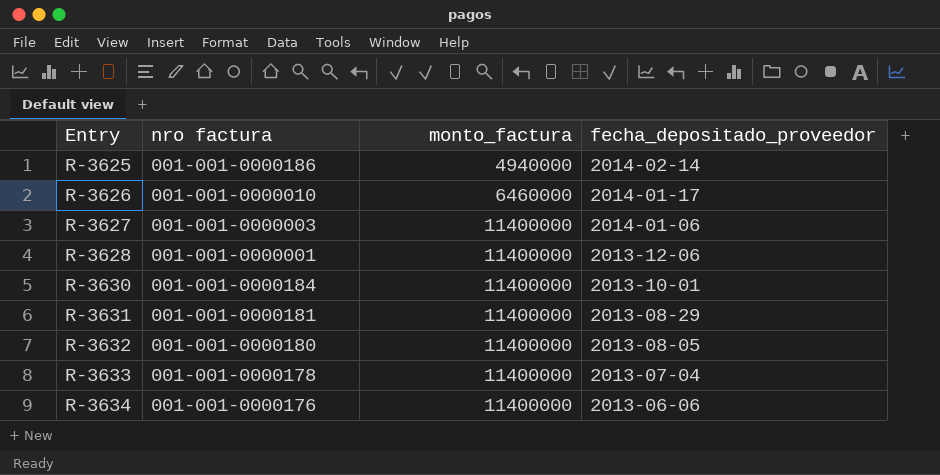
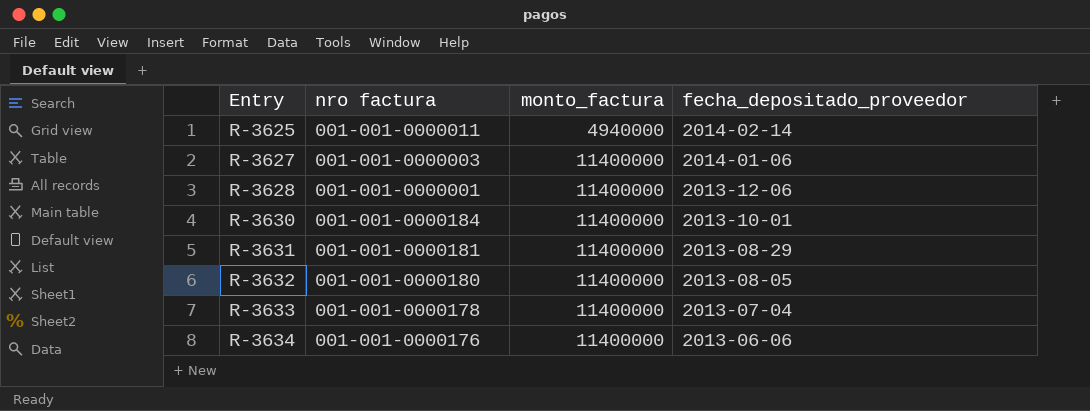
row R-3626: 001-001-0000010 | 6460000 | 2014-01-17 -> none
R-3625 | nro factura: 001-001-0000186 -> 001-001-0000011

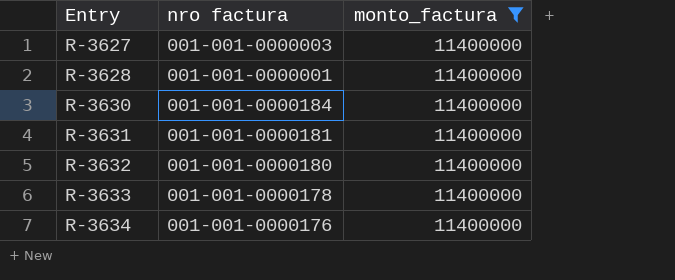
filter: none -> monto_factura = 11400000
column fecha_depositado_proveedor | position: 4 -> none

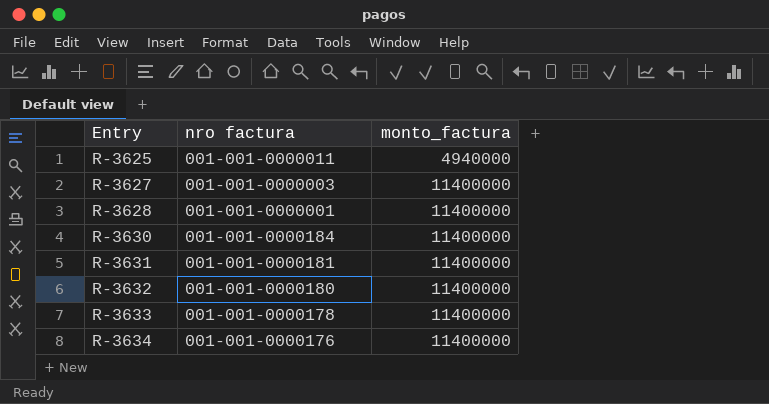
filter: monto_factura = 11400000 -> none

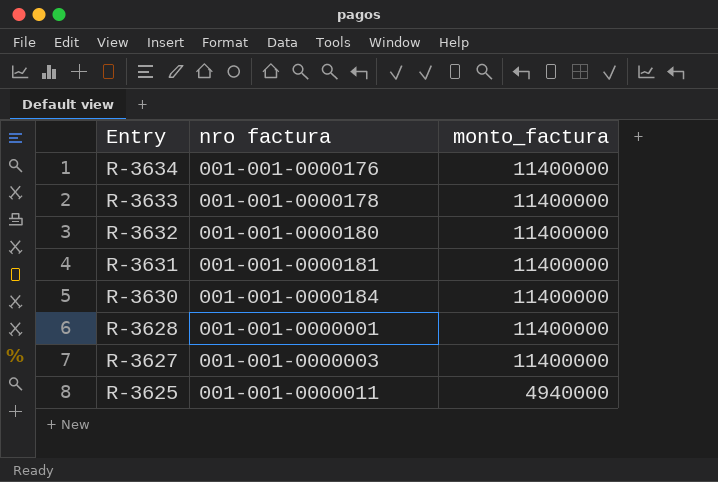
row order: Entry ascending -> Entry descending

